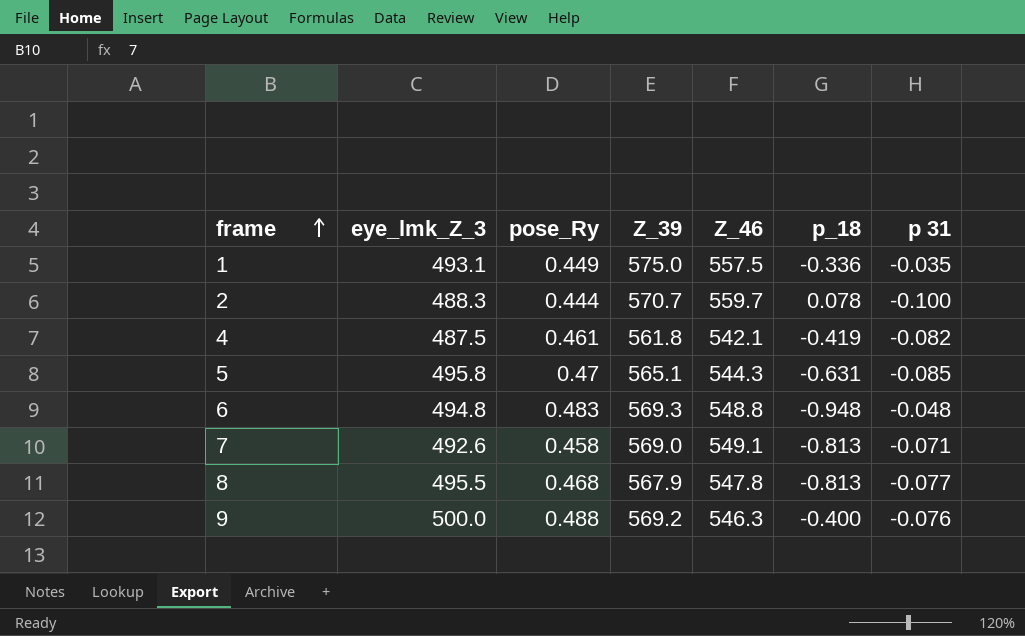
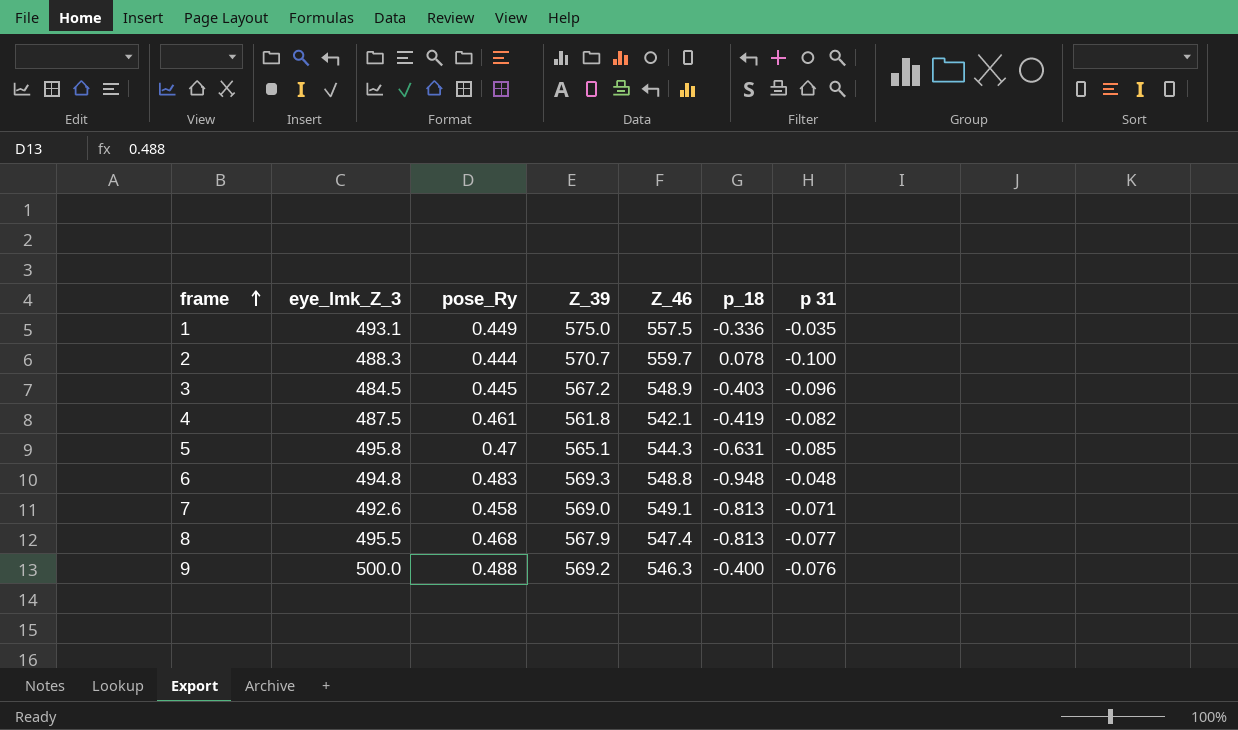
row 3: none -> 484.5 | 0.445 | 567.2 | 548.9 | -0.403 | -0.096
8 | Z_46: 547.8 -> 547.4

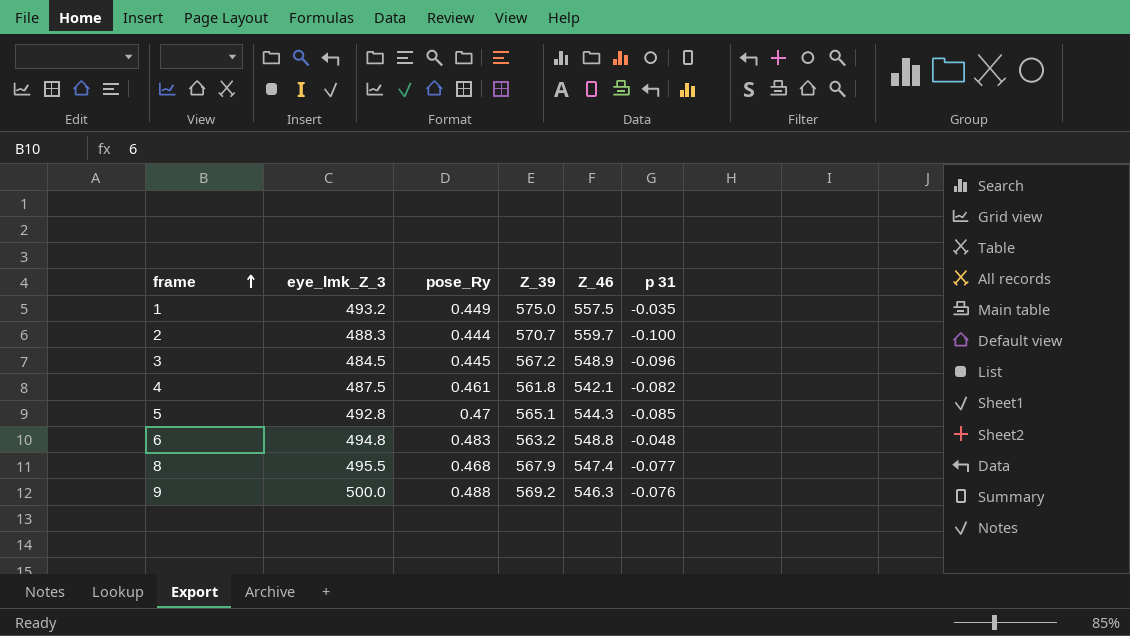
column p_18 | position: 6 -> none
row 7: 492.6 | 0.458 | 569.0 | 549.1 | -0.813 | -0.071 -> none
1 | eye_lmk_Z_3: 493.1 -> 493.2
5 | eye_lmk_Z_3: 495.8 -> 492.8
6 | Z_39: 569.3 -> 563.2

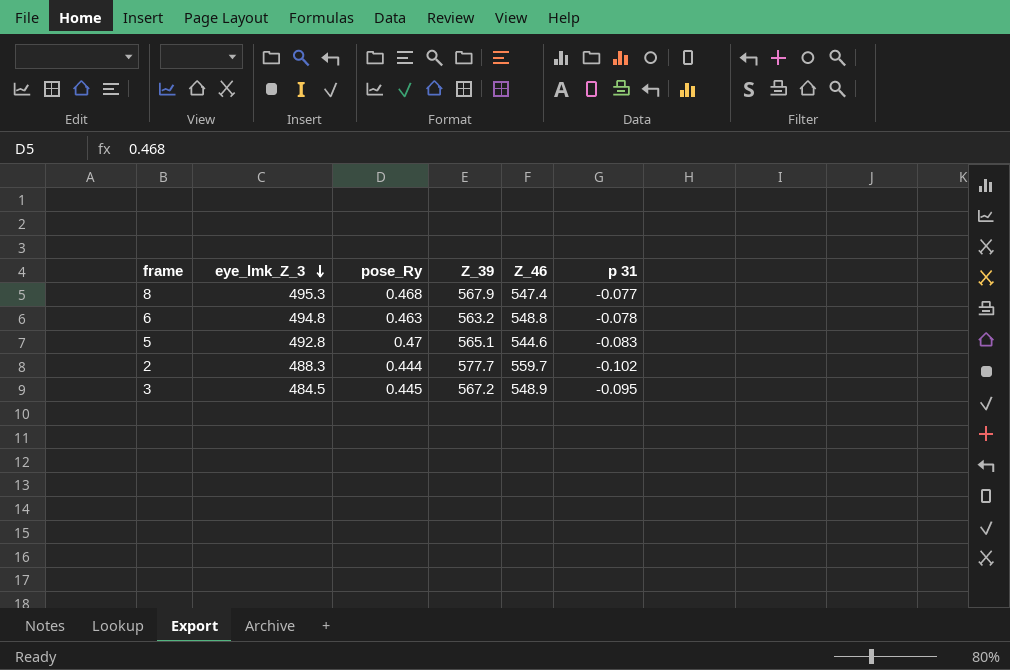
row order: frame ascending -> eye_lmk_Z_3 descending
row 1: 493.2 | 0.449 | 575.0 | 557.5 | -0.035 -> none
row 4: 487.5 | 0.461 | 561.8 | 542.1 | -0.082 -> none
row 9: 500.0 | 0.488 | 569.2 | 546.3 | -0.076 -> none
8 | eye_lmk_Z_3: 495.5 -> 495.3
6 | pose_Ry: 0.483 -> 0.463
6 | p 31: -0.048 -> -0.078
5 | Z_46: 544.3 -> 544.6
5 | p 31: -0.085 -> -0.083
2 | Z_39: 570.7 -> 577.7
2 | p 31: -0.100 -> -0.102
3 | p 31: -0.096 -> -0.095

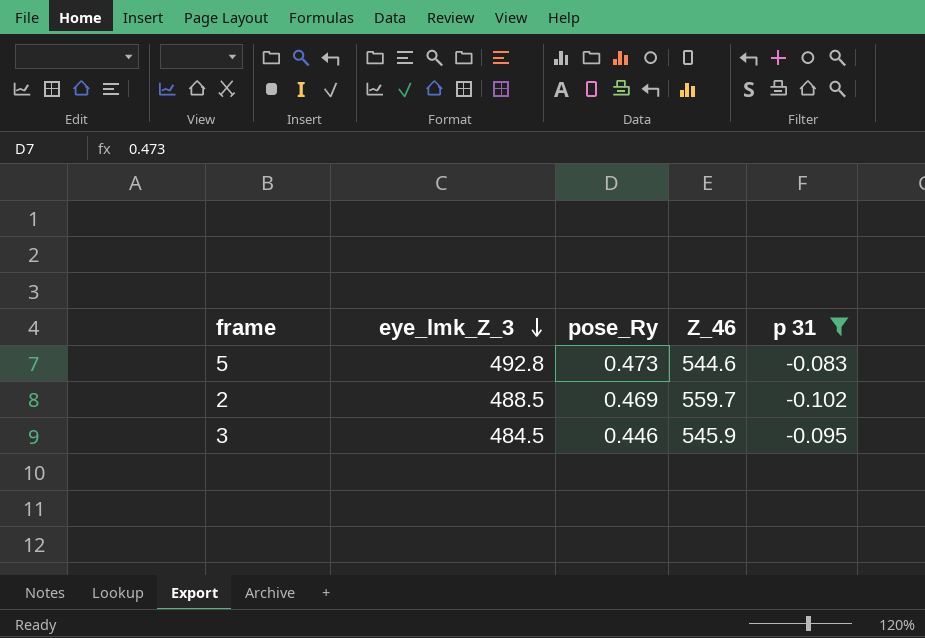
filter: none -> p 31 <= -0.083
column Z_39 | position: 4 -> none
5 | pose_Ry: 0.47 -> 0.473
2 | eye_lmk_Z_3: 488.3 -> 488.5
2 | pose_Ry: 0.444 -> 0.469
3 | pose_Ry: 0.445 -> 0.446
3 | Z_46: 548.9 -> 545.9

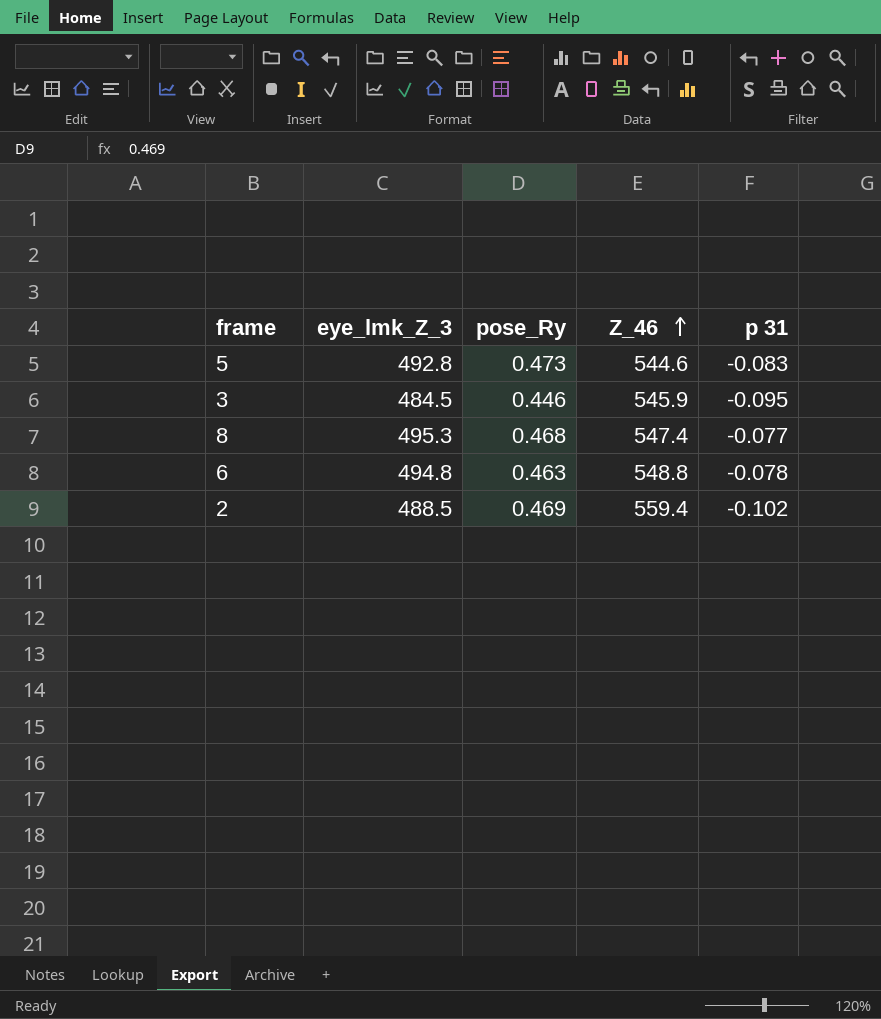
filter: p 31 <= -0.083 -> none
row order: eye_lmk_Z_3 descending -> Z_46 ascending
2 | Z_46: 559.7 -> 559.4

